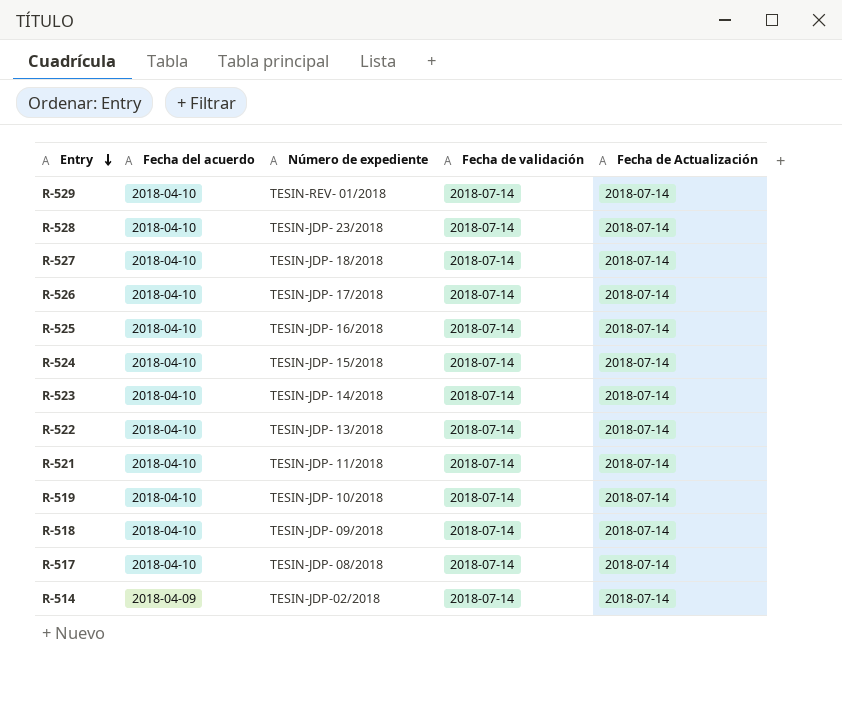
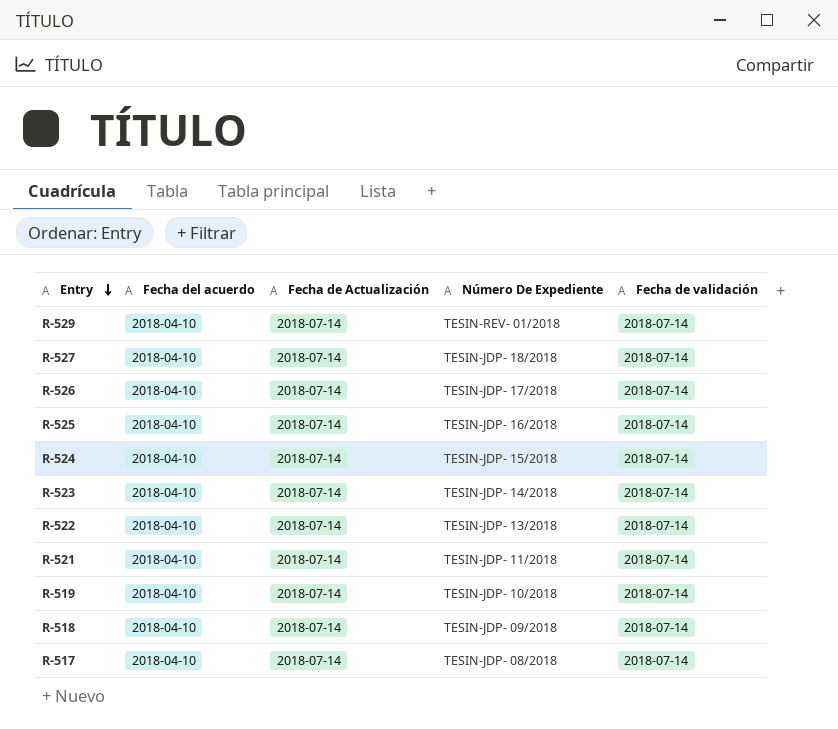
column Fecha de Actualización | position: 5 -> 3
column name: Número de expediente -> Número De Expediente
row R-528: 2018-04-10 | TESIN-JDP- 23/2018 | 2018-07-14 | 2018-07-14 -> none
row R-514: 2018-04-09 | TESIN-JDP-02/2018 | 2018-07-14 | 2018-07-14 -> none

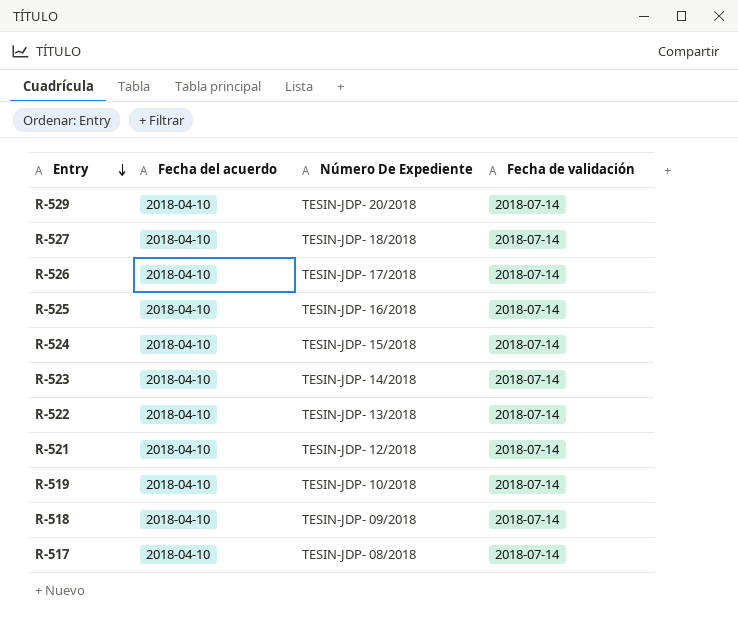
column Fecha de Actualización | position: 3 -> none
R-529 | Número De Expediente: TESIN-REV- 01/2018 -> TESIN-JDP- 20/2018
R-521 | Número De Expediente: TESIN-JDP- 11/2018 -> TESIN-JDP- 12/2018

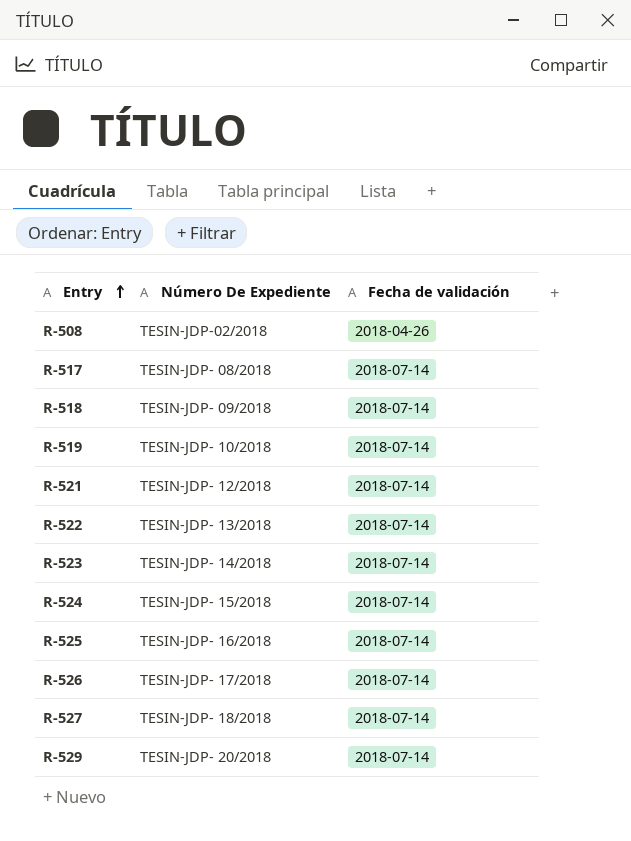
row order: Entry descending -> Entry ascending
column Fecha del acuerdo | position: 2 -> none
row R-508: none -> TESIN-JDP-02/2018 | 2018-04-26

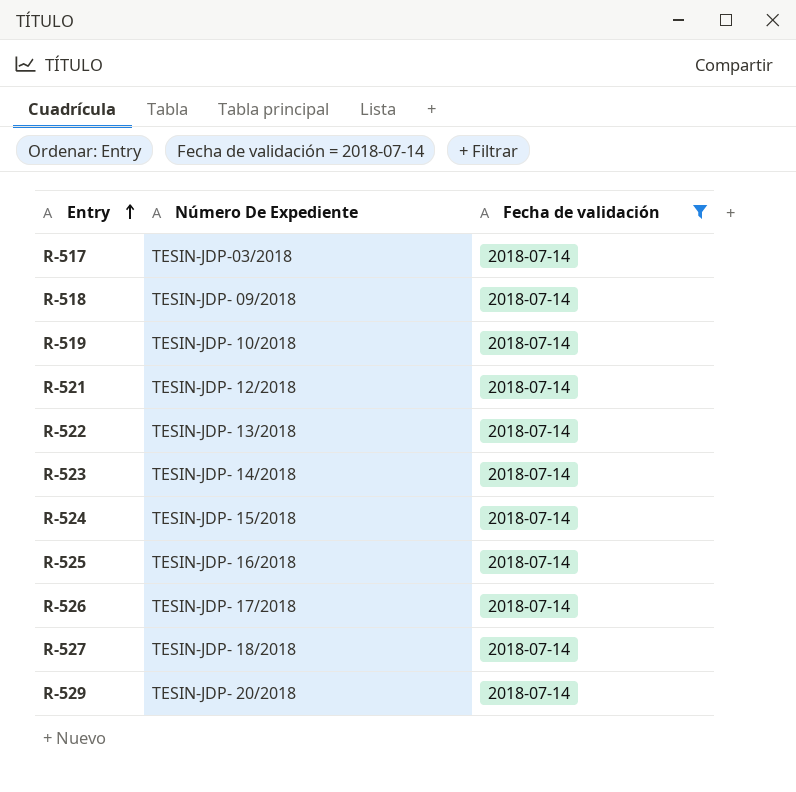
filter: none -> Fecha de validación = 2018-07-14
R-517 | Número De Expediente: TESIN-JDP- 08/2018 -> TESIN-JDP-03/2018

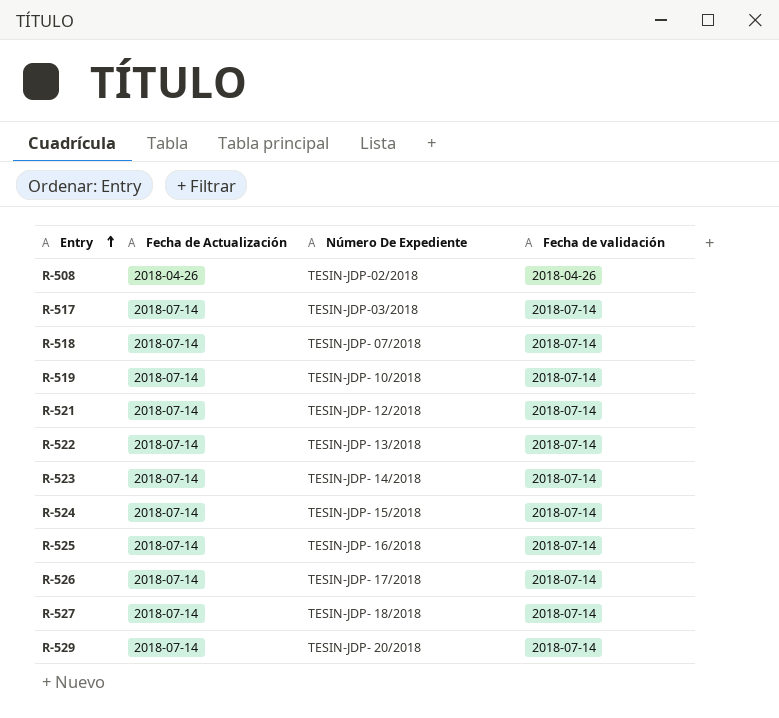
filter: Fecha de validación = 2018-07-14 -> none
column Fecha de Actualización | position: none -> 2
R-518 | Número De Expediente: TESIN-JDP- 09/2018 -> TESIN-JDP- 07/2018

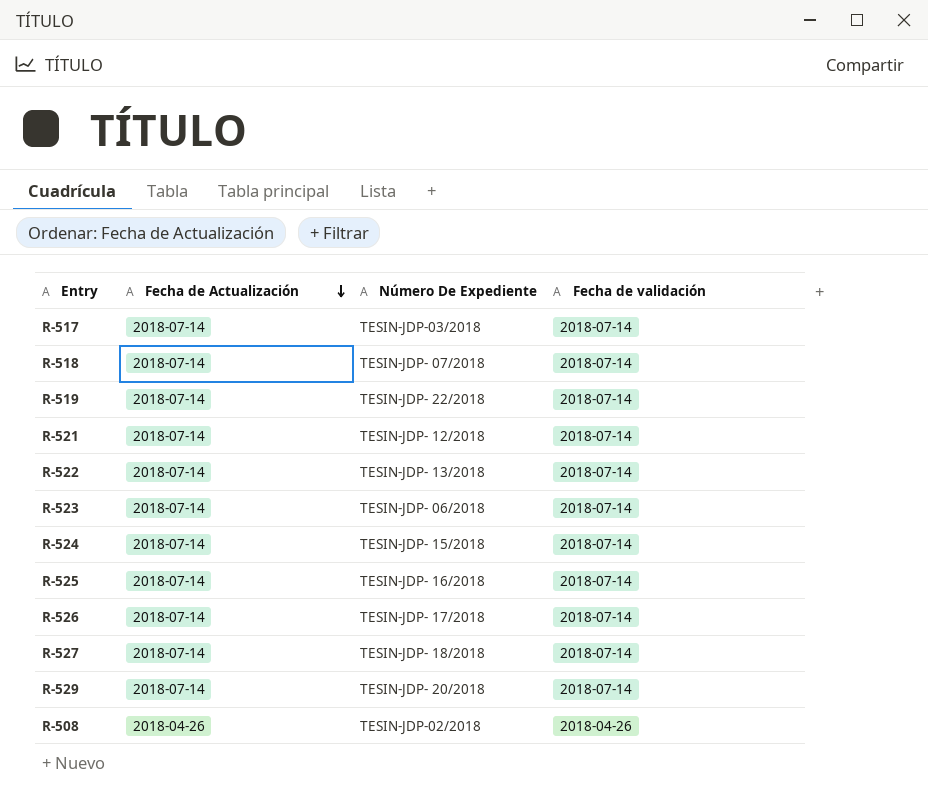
row order: Entry ascending -> Fecha de Actualización descending
R-519 | Número De Expediente: TESIN-JDP- 10/2018 -> TESIN-JDP- 22/2018
R-523 | Número De Expediente: TESIN-JDP- 14/2018 -> TESIN-JDP- 06/2018

